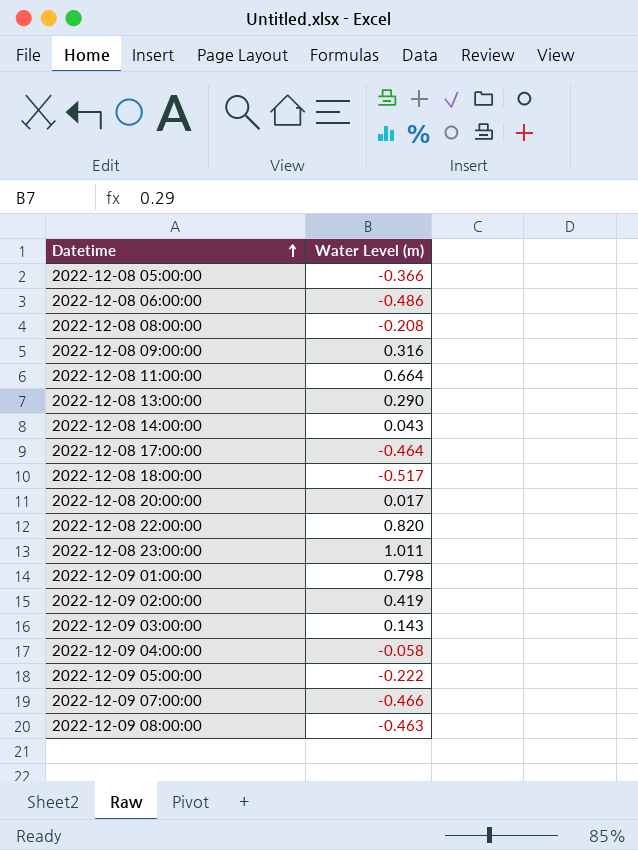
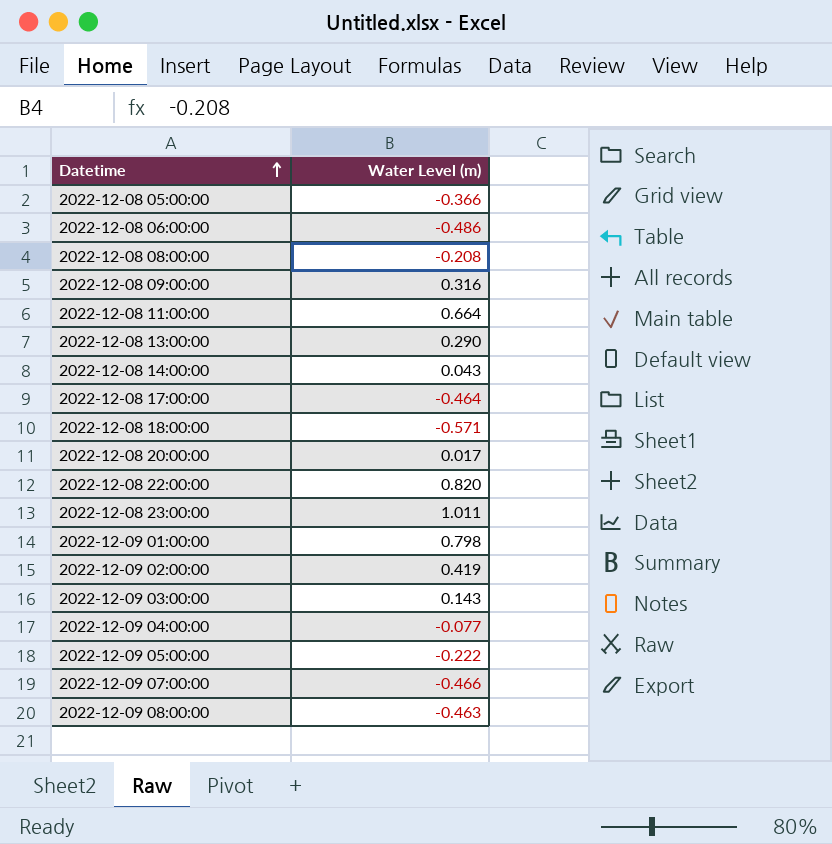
2022-12-08 18:00:00 | Water Level (m): -0.517 -> -0.571
2022-12-09 04:00:00 | Water Level (m): -0.058 -> -0.077

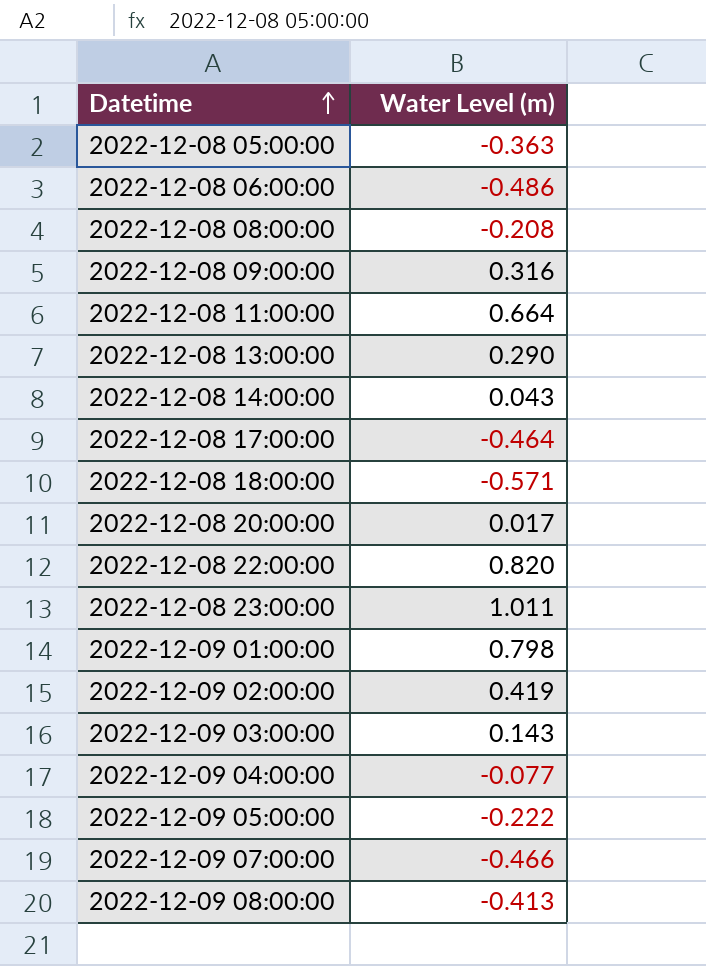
2022-12-08 05:00:00 | Water Level (m): -0.366 -> -0.363
2022-12-09 08:00:00 | Water Level (m): -0.463 -> -0.413

